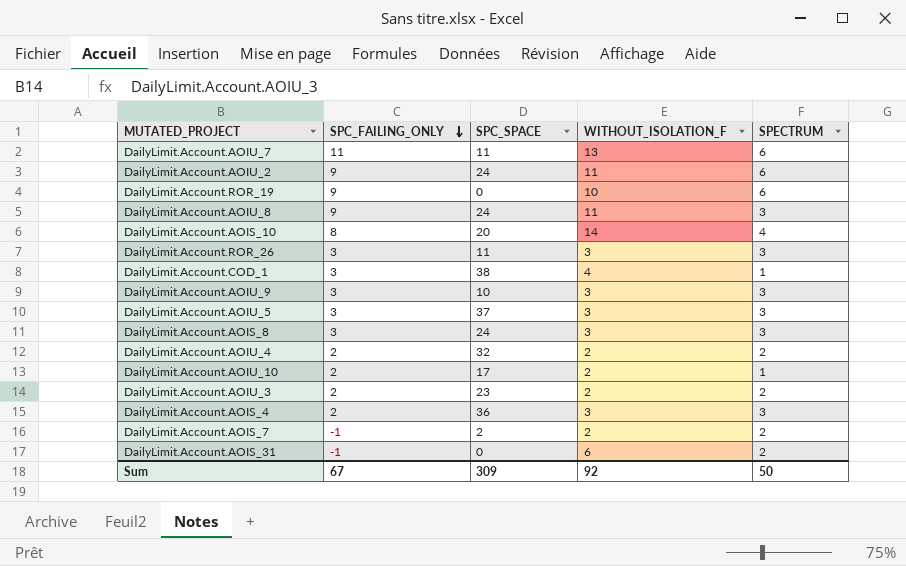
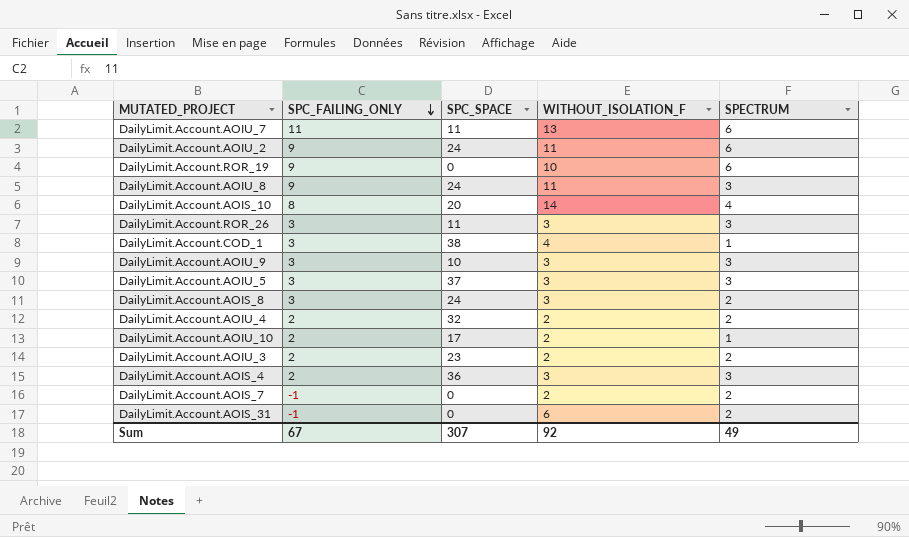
DailyLimit.Account.AOIS_8 | SPECTRUM: 3 -> 2
DailyLimit.Account.AOIS_7 | SPC_SPACE: 2 -> 0
Sum | SPC_SPACE: 309 -> 307
Sum | SPECTRUM: 50 -> 49

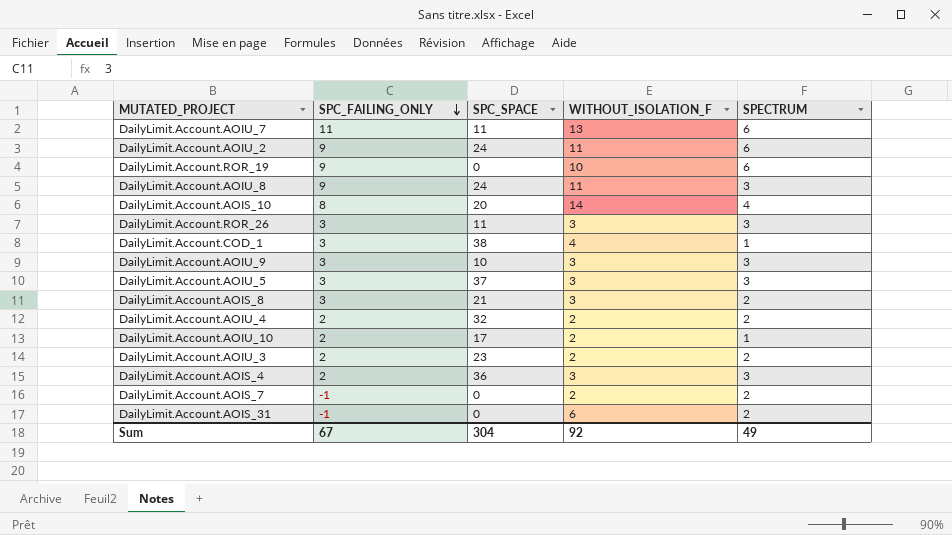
DailyLimit.Account.AOIS_8 | SPC_SPACE: 24 -> 21
Sum | SPC_SPACE: 307 -> 304

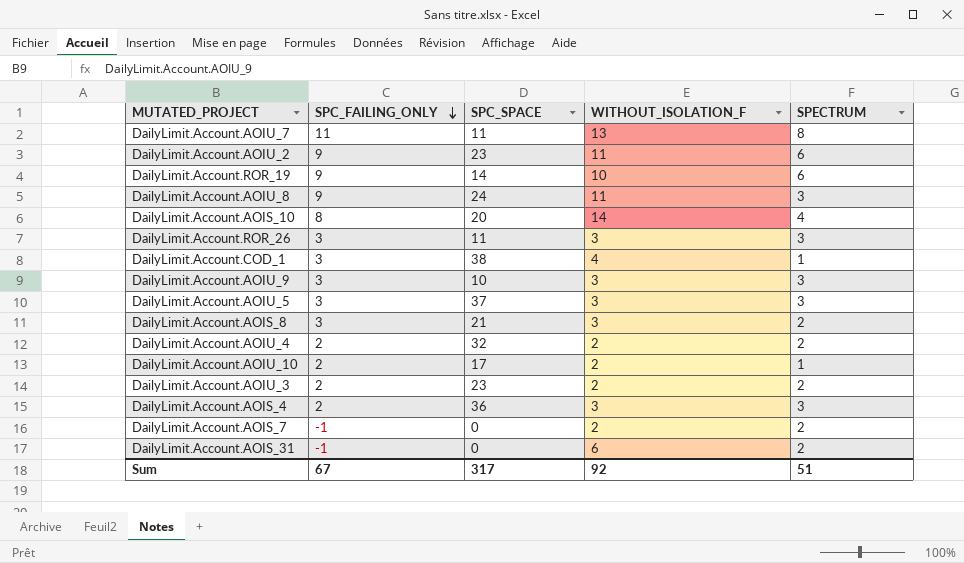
DailyLimit.Account.AOIU_7 | SPECTRUM: 6 -> 8
DailyLimit.Account.AOIU_2 | SPC_SPACE: 24 -> 23
DailyLimit.Account.ROR_19 | SPC_SPACE: 0 -> 14
Sum | SPC_SPACE: 304 -> 317
Sum | SPECTRUM: 49 -> 51

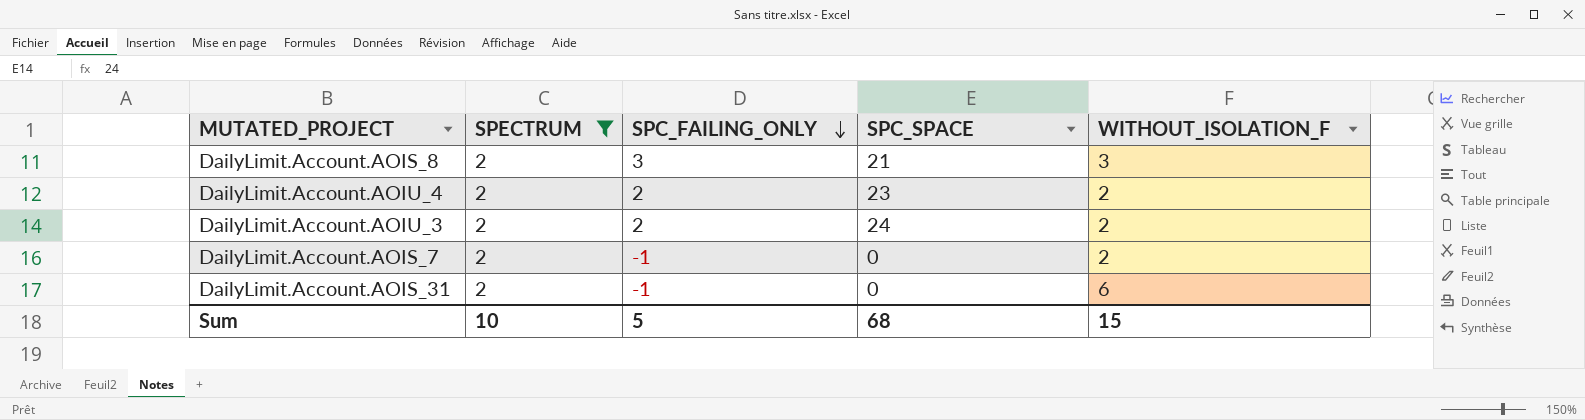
filter: none -> SPECTRUM = 2
column SPECTRUM | position: 5 -> 2
DailyLimit.Account.AOIU_4 | SPC_SPACE: 32 -> 23
DailyLimit.Account.AOIU_3 | SPC_SPACE: 23 -> 24
Sum | SPECTRUM: 51 -> 10
Sum | SPC_FAILING_ONLY: 67 -> 5
Sum | SPC_SPACE: 317 -> 68
Sum | WITHOUT_ISOLATION_F: 92 -> 15

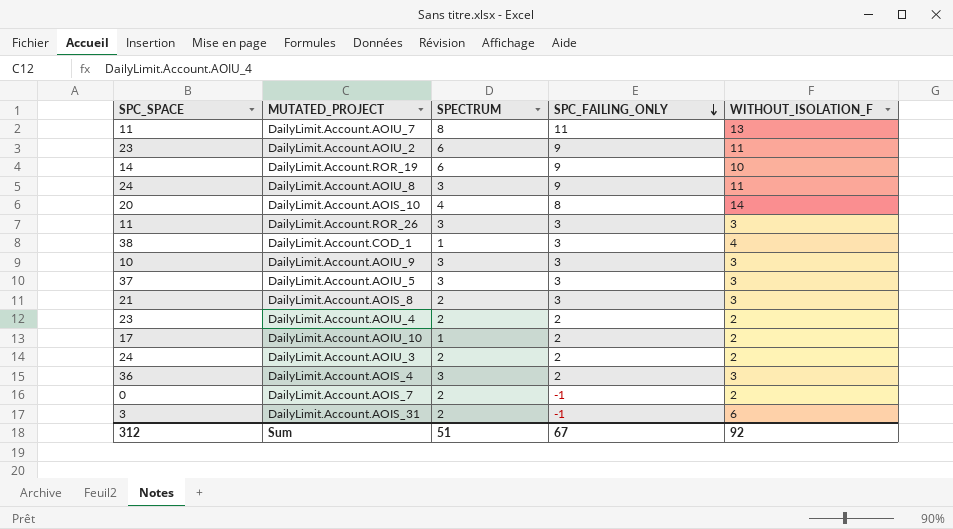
filter: SPECTRUM = 2 -> none
column SPC_SPACE | position: 4 -> 1
DailyLimit.Account.AOIS_31 | SPC_SPACE: 0 -> 3
Sum | SPC_SPACE: 68 -> 312
Sum | SPECTRUM: 10 -> 51
Sum | SPC_FAILING_ONLY: 5 -> 67
Sum | WITHOUT_ISOLATION_F: 15 -> 92

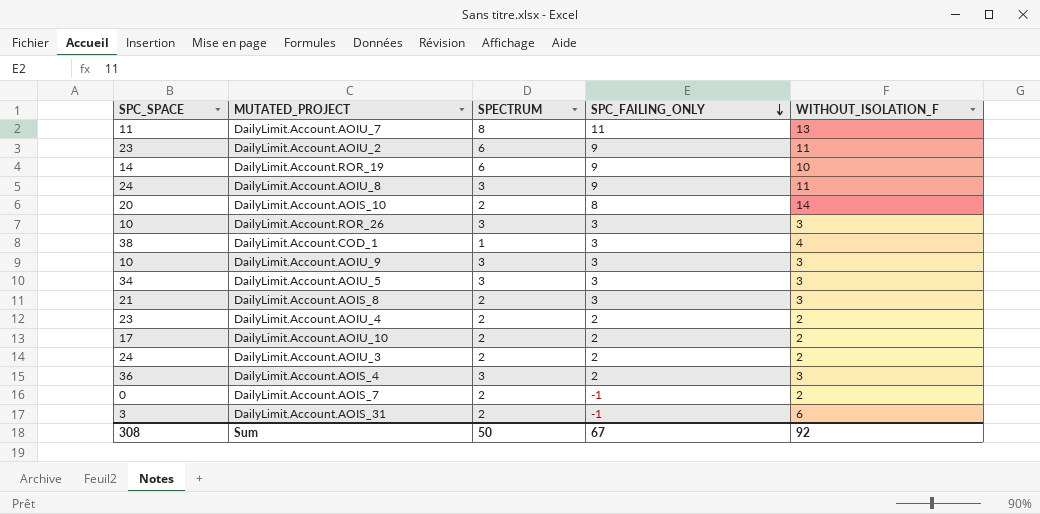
DailyLimit.Account.AOIS_10 | SPECTRUM: 4 -> 2
DailyLimit.Account.ROR_26 | SPC_SPACE: 11 -> 10
DailyLimit.Account.AOIU_5 | SPC_SPACE: 37 -> 34
DailyLimit.Account.AOIU_10 | SPECTRUM: 1 -> 2
Sum | SPC_SPACE: 312 -> 308
Sum | SPECTRUM: 51 -> 50

